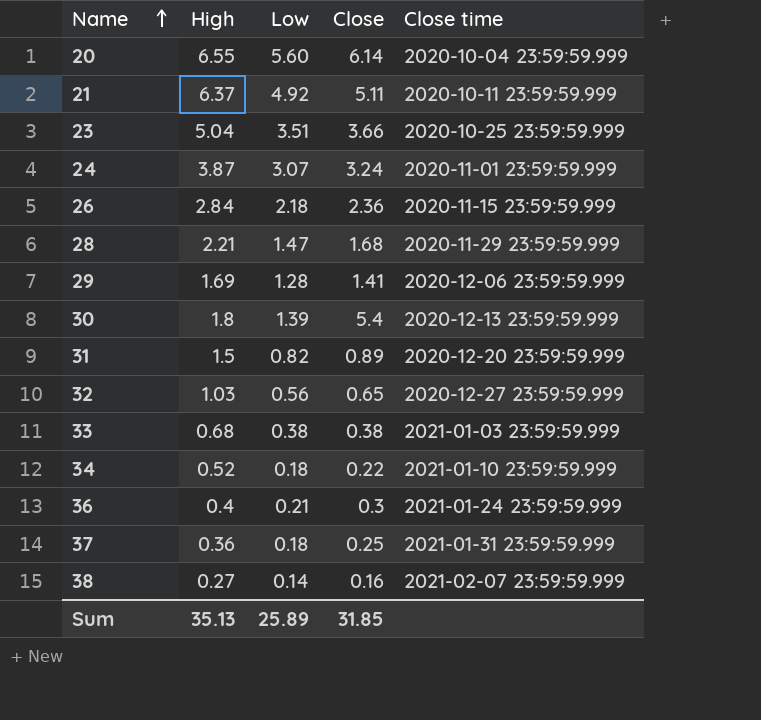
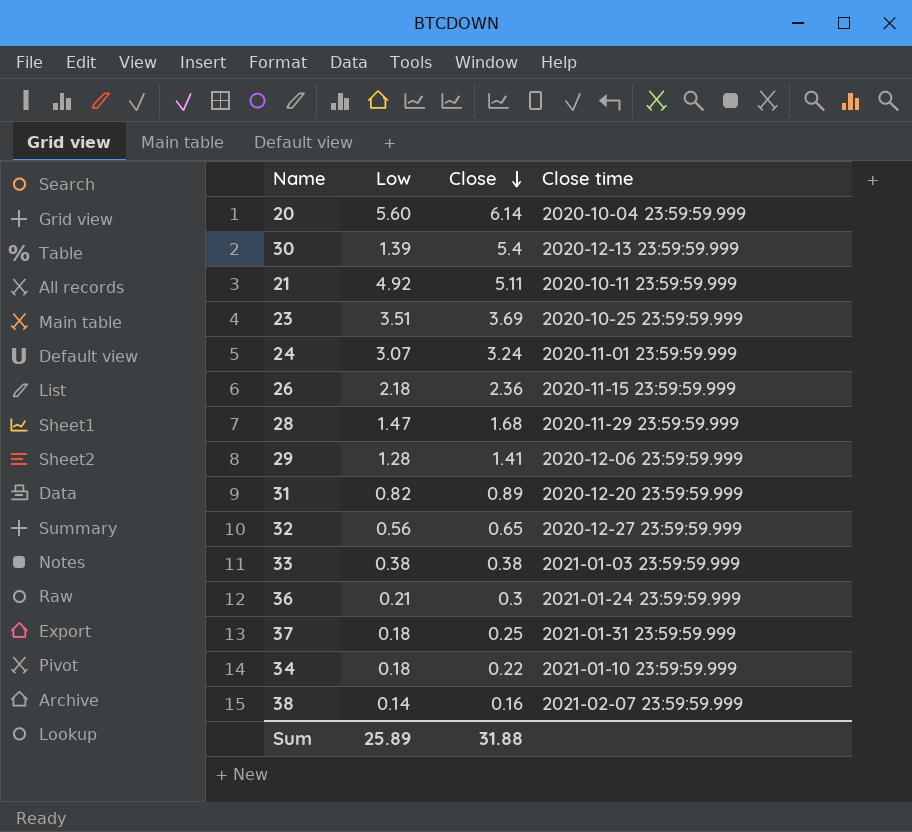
row order: Name ascending -> Close descending
column High | position: 2 -> none
23 | Close: 3.66 -> 3.69
Sum | Close: 31.85 -> 31.88

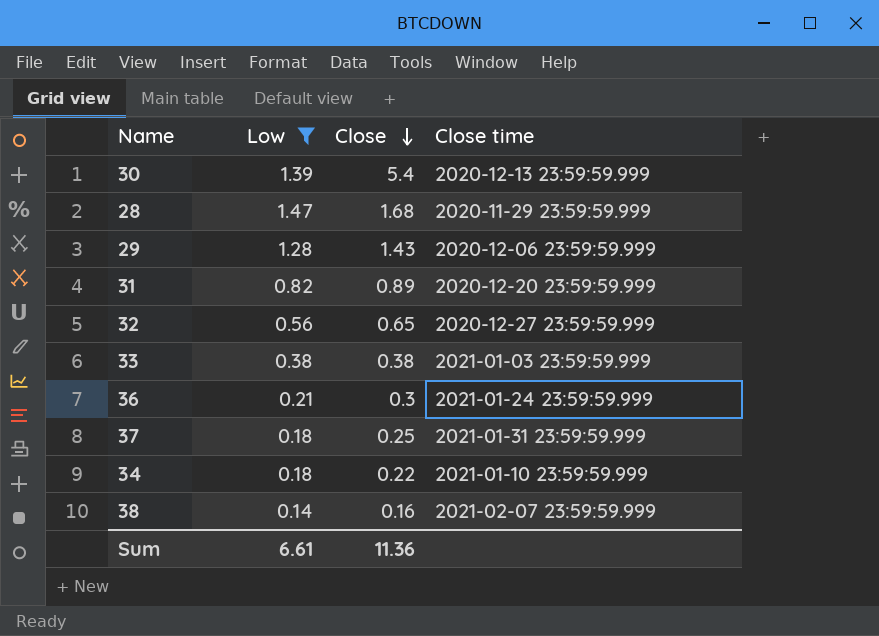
filter: none -> Low <= 1.47
29 | Close: 1.41 -> 1.43
Sum | Low: 25.89 -> 6.61
Sum | Close: 31.88 -> 11.36

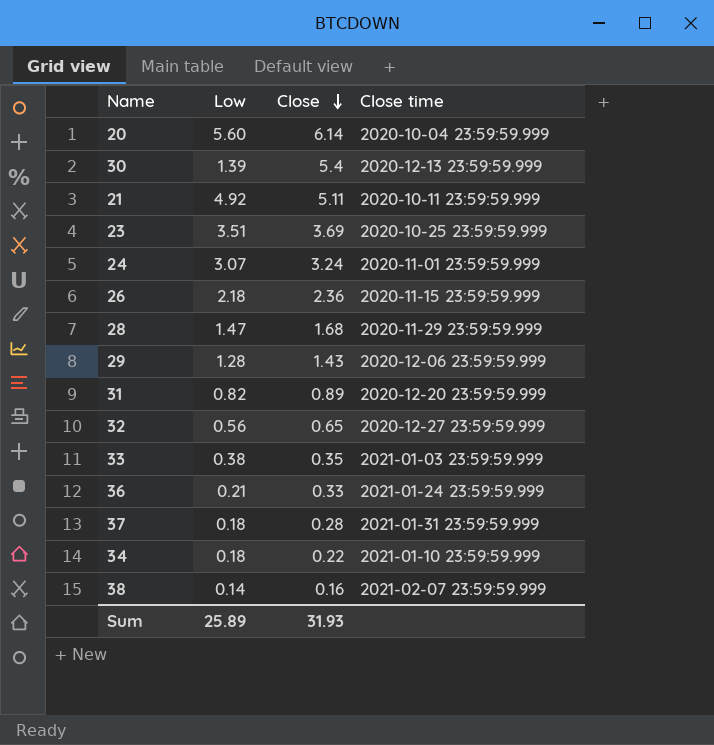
filter: Low <= 1.47 -> none
33 | Close: 0.38 -> 0.35
36 | Close: 0.3 -> 0.33
37 | Close: 0.25 -> 0.28
Sum | Low: 6.61 -> 25.89
Sum | Close: 11.36 -> 31.93

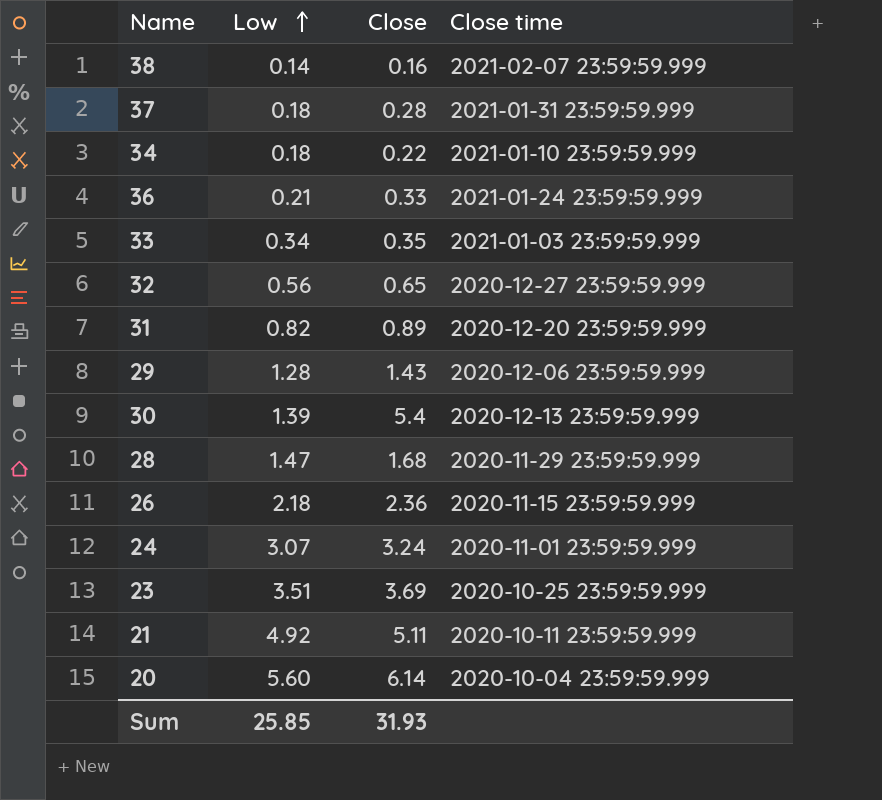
row order: Close descending -> Low ascending
33 | Low: 0.38 -> 0.34
Sum | Low: 25.89 -> 25.85

